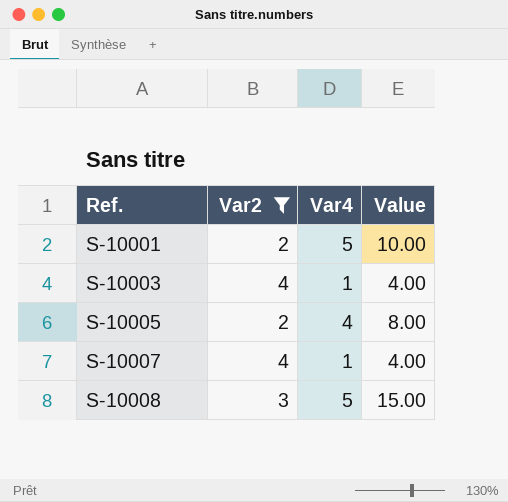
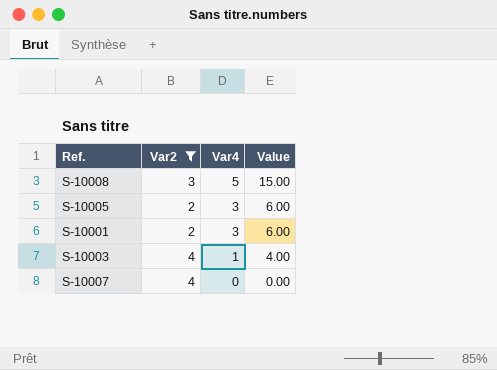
row order: Ref. ascending -> Var4 descending
S-10005 | Var4: 4 -> 3
S-10005 | Value: 8.00 -> 6.00
S-10001 | Var4: 5 -> 3
S-10001 | Value: 10.00 -> 6.00
S-10007 | Var4: 1 -> 0
S-10007 | Value: 4.00 -> 0.00

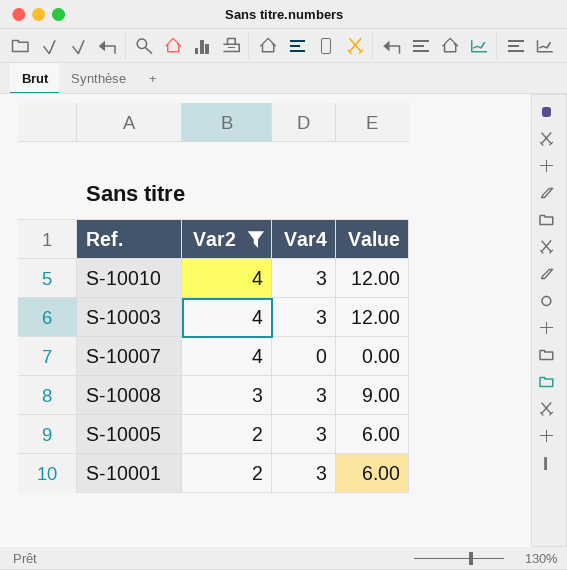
row order: Var4 descending -> Var2 descending
row S-10010: none -> 4 | 3 | 12.00
S-10003 | Var4: 1 -> 3
S-10003 | Value: 4.00 -> 12.00
S-10008 | Var4: 5 -> 3
S-10008 | Value: 15.00 -> 9.00

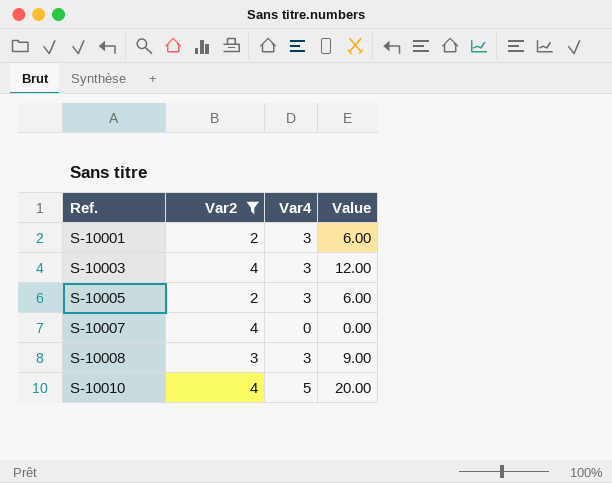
row order: Var2 descending -> Ref. ascending
S-10010 | Var4: 3 -> 5
S-10010 | Value: 12.00 -> 20.00

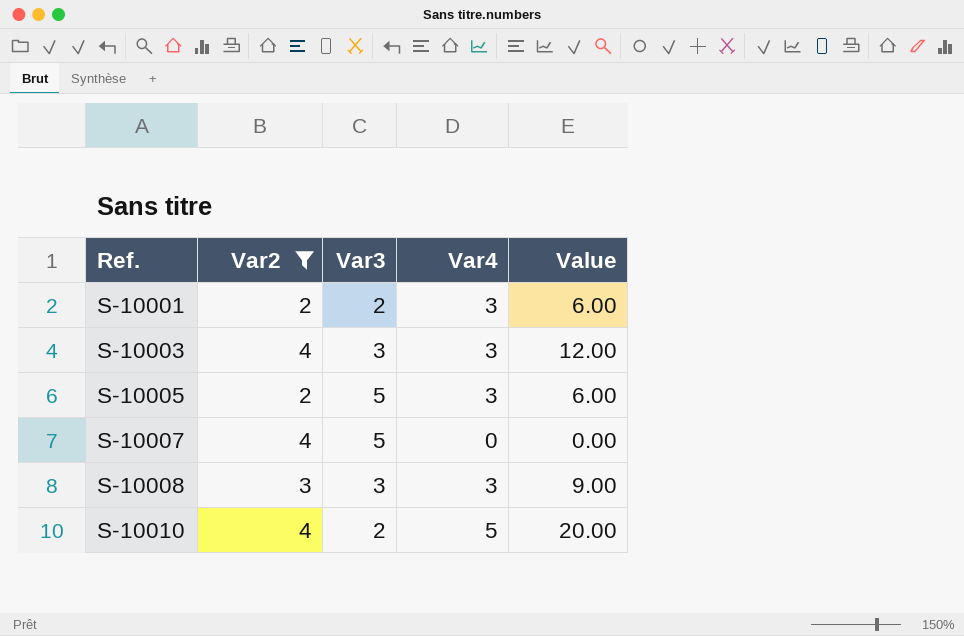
column Var3 | position: none -> 3

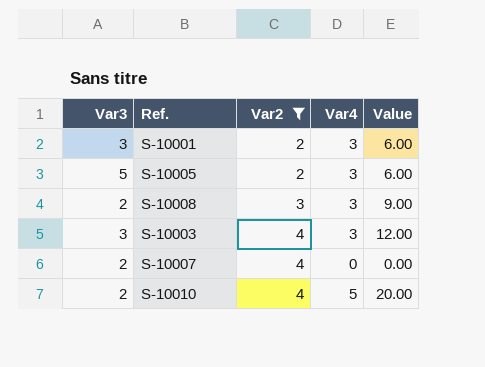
row order: Ref. ascending -> Var2 ascending
column Var3 | position: 3 -> 1
S-10001 | Var3: 2 -> 3
S-10008 | Var3: 3 -> 2
S-10007 | Var3: 5 -> 2

